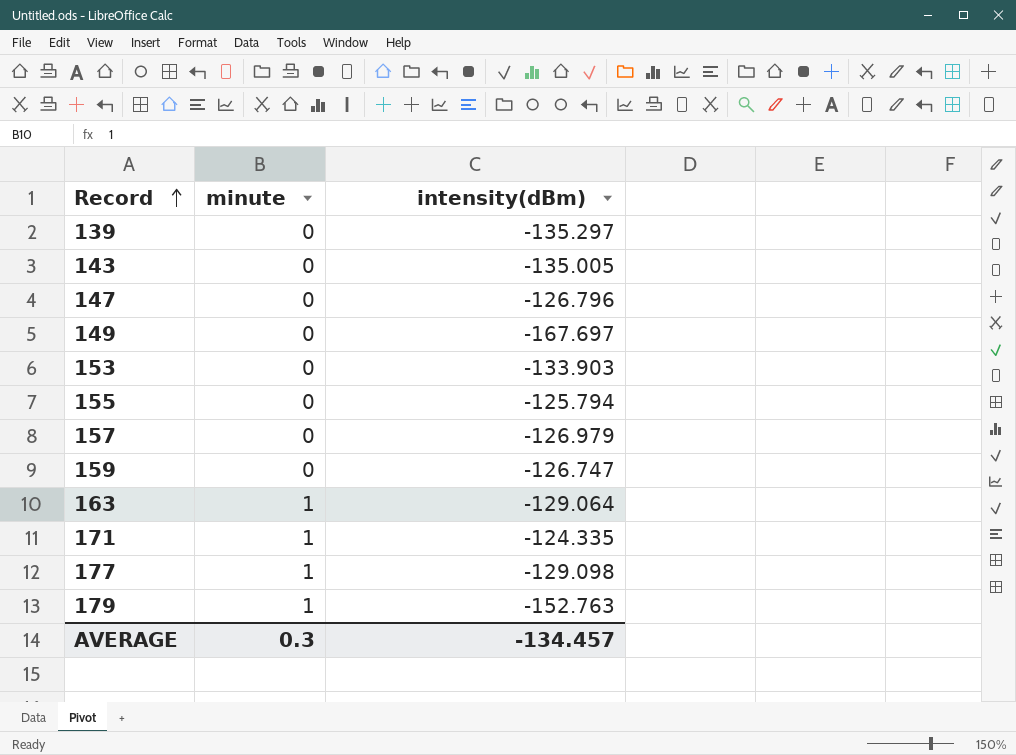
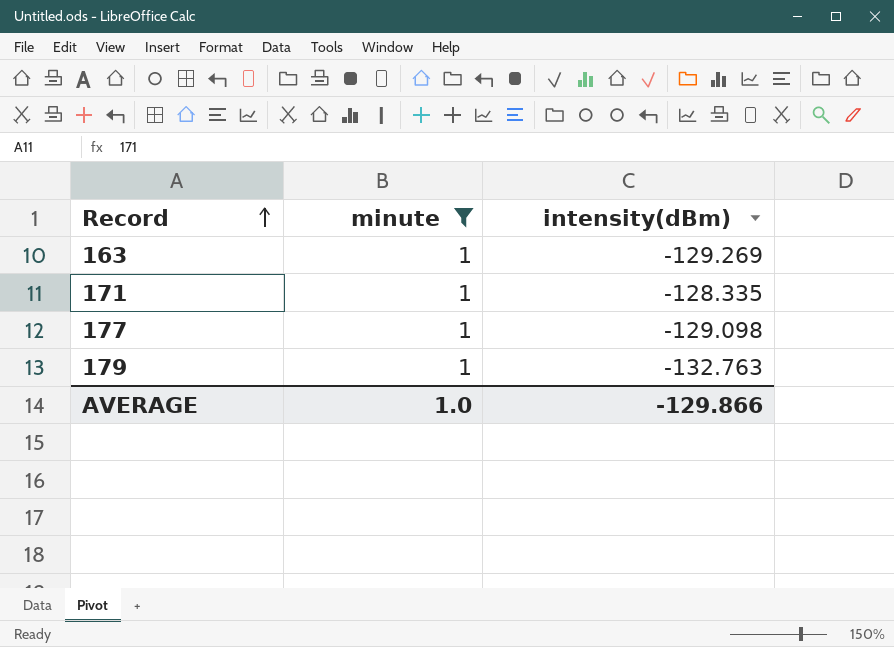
filter: none -> minute = 1
163 | intensity(dBm): -129.064 -> -129.269
171 | intensity(dBm): -124.335 -> -128.335
179 | intensity(dBm): -152.763 -> -132.763
AVERAGE | minute: 0.3 -> 1.0
AVERAGE | intensity(dBm): -134.457 -> -129.866

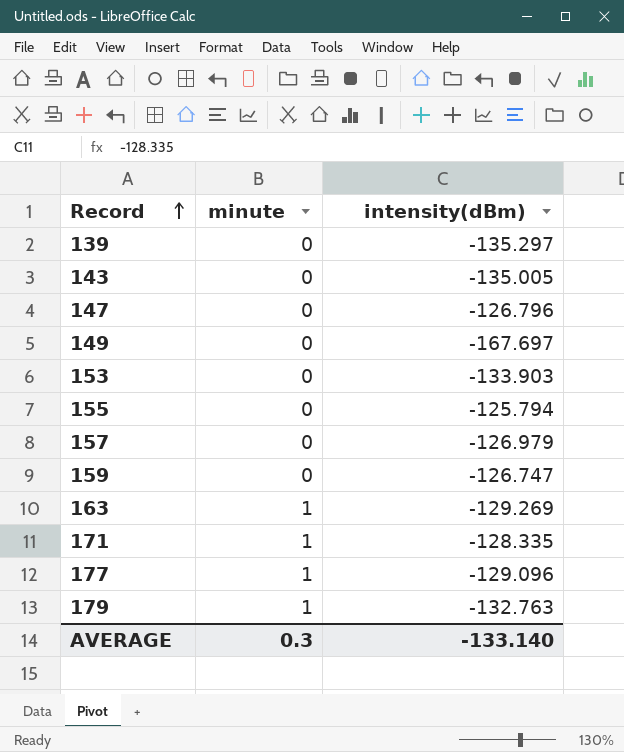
filter: minute = 1 -> none
177 | intensity(dBm): -129.098 -> -129.096
AVERAGE | minute: 1.0 -> 0.3
AVERAGE | intensity(dBm): -129.866 -> -133.140

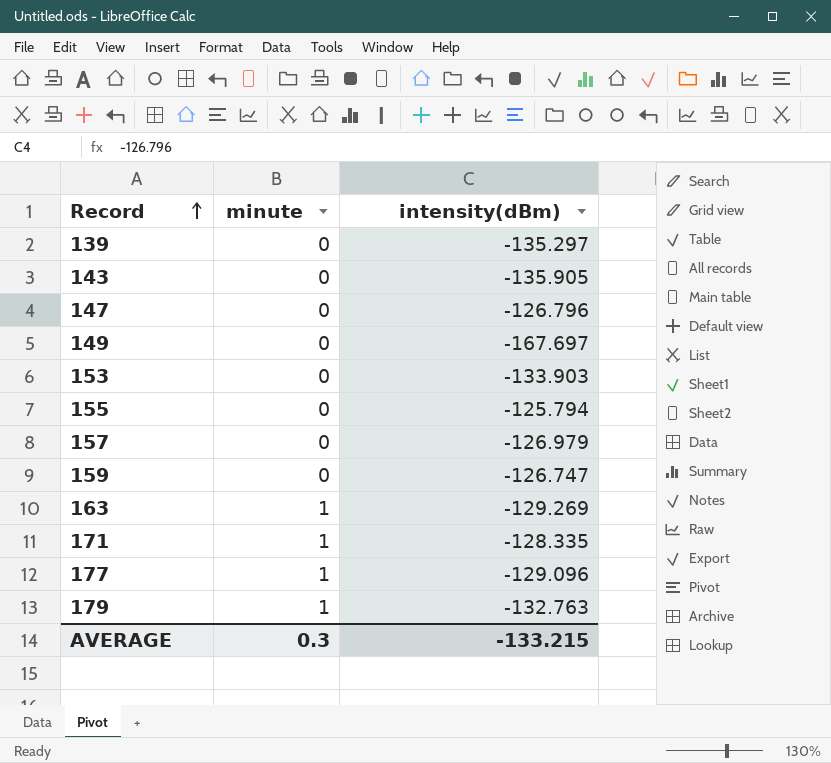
143 | intensity(dBm): -135.005 -> -135.905
AVERAGE | intensity(dBm): -133.140 -> -133.215

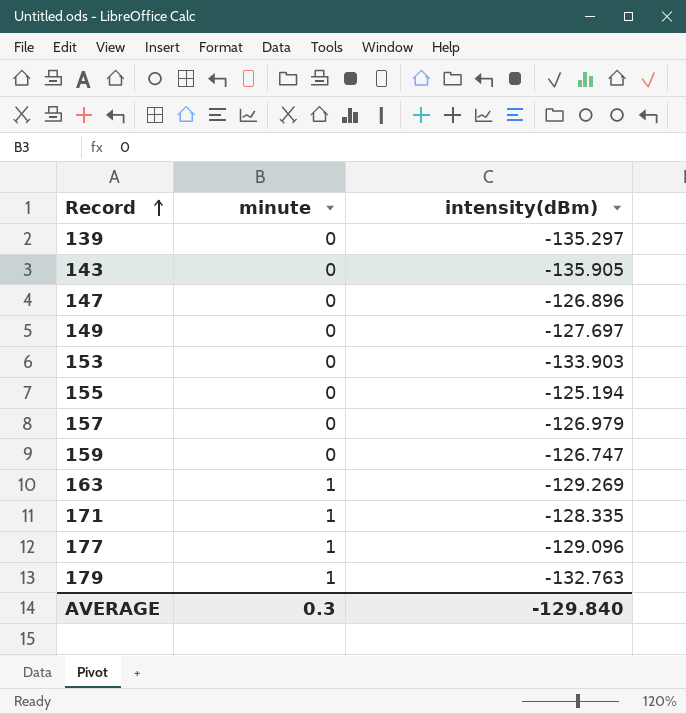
147 | intensity(dBm): -126.796 -> -126.896
149 | intensity(dBm): -167.697 -> -127.697
155 | intensity(dBm): -125.794 -> -125.194
AVERAGE | intensity(dBm): -133.215 -> -129.840

